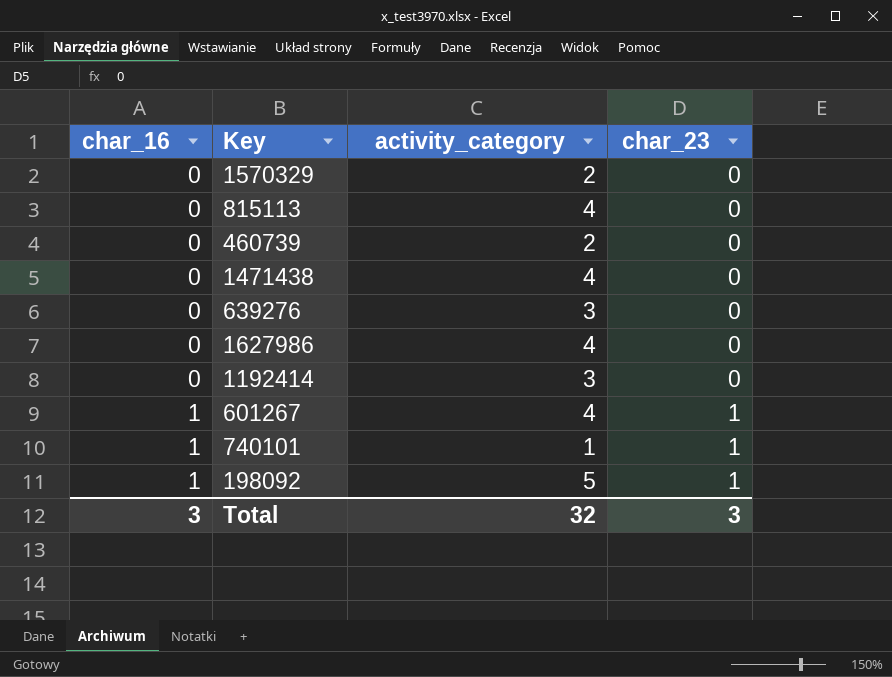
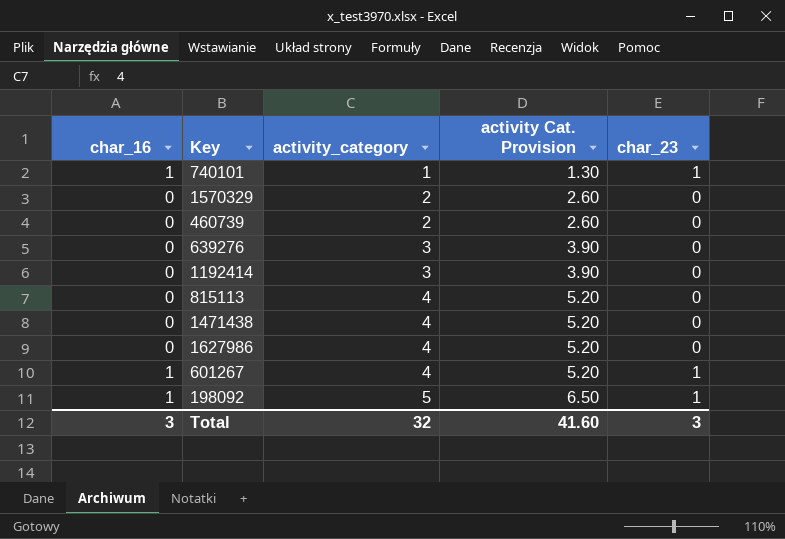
row order: char_16 ascending -> activity_category ascending
column activity Cat. Provision | formula: none -> [activity_category] * 1.3

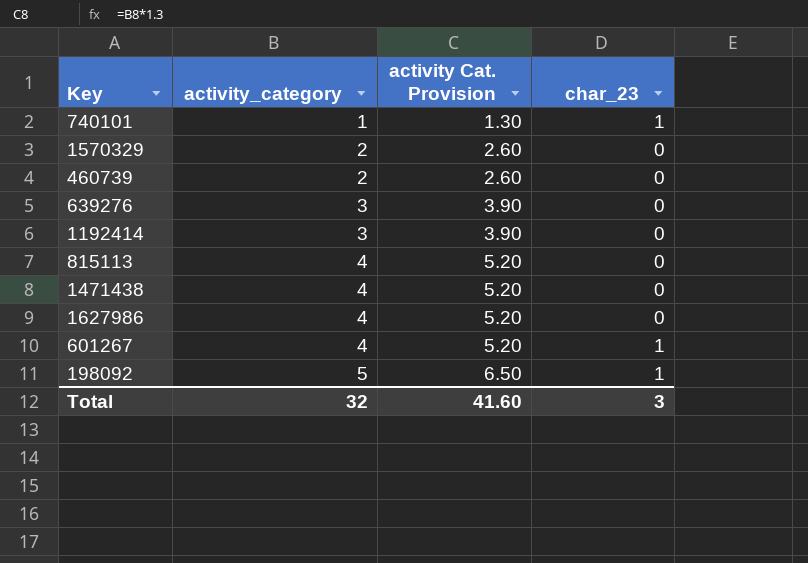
column char_16 | position: 1 -> none

